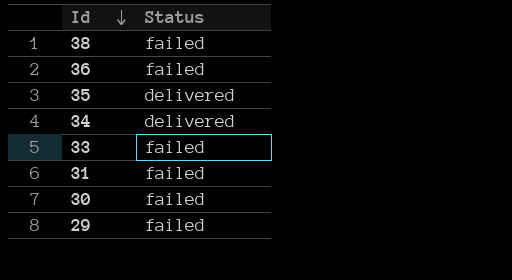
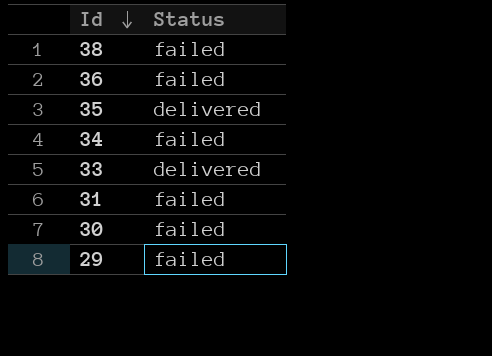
34 | Status: delivered -> failed
33 | Status: failed -> delivered

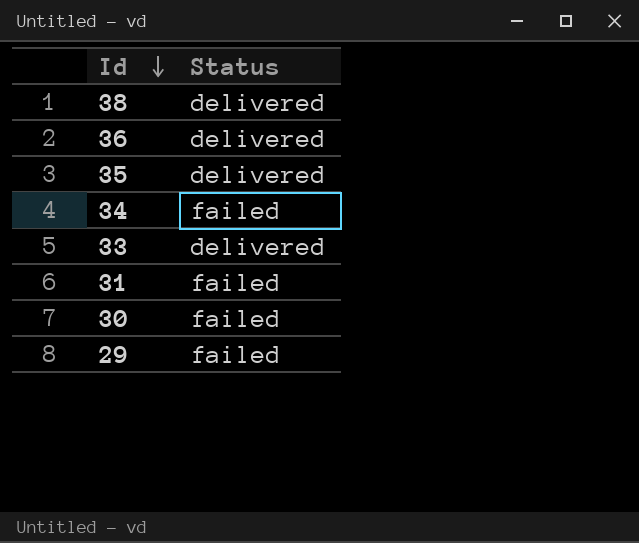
38 | Status: failed -> delivered
36 | Status: failed -> delivered

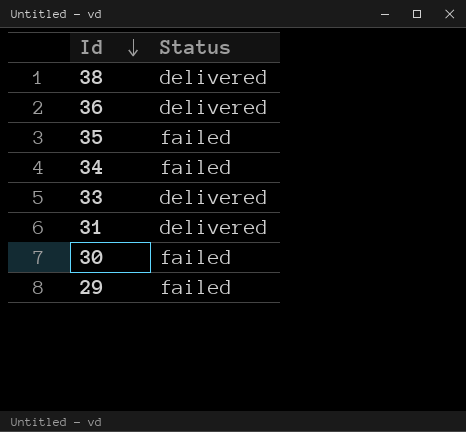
35 | Status: delivered -> failed
31 | Status: failed -> delivered

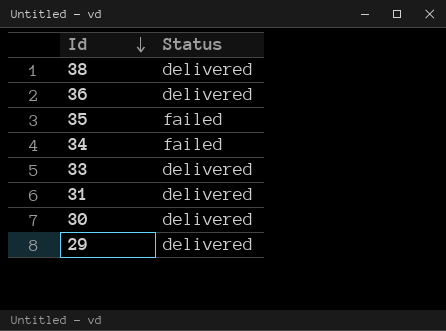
30 | Status: failed -> delivered
29 | Status: failed -> delivered

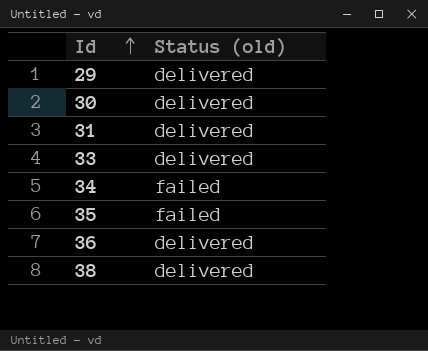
row order: Id descending -> Id ascending
column name: Status -> Status (old)

